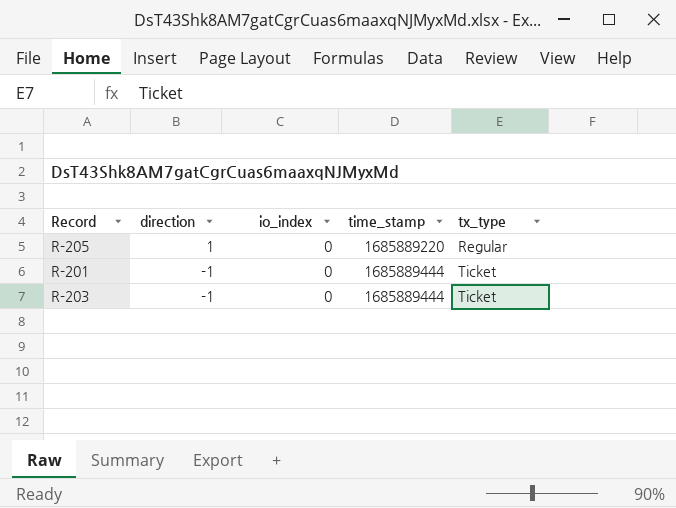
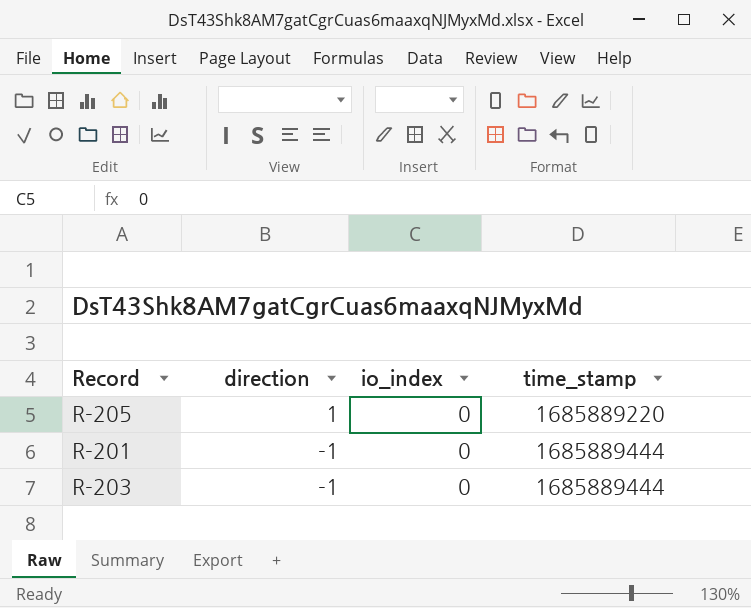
column tx_type | position: 5 -> none

